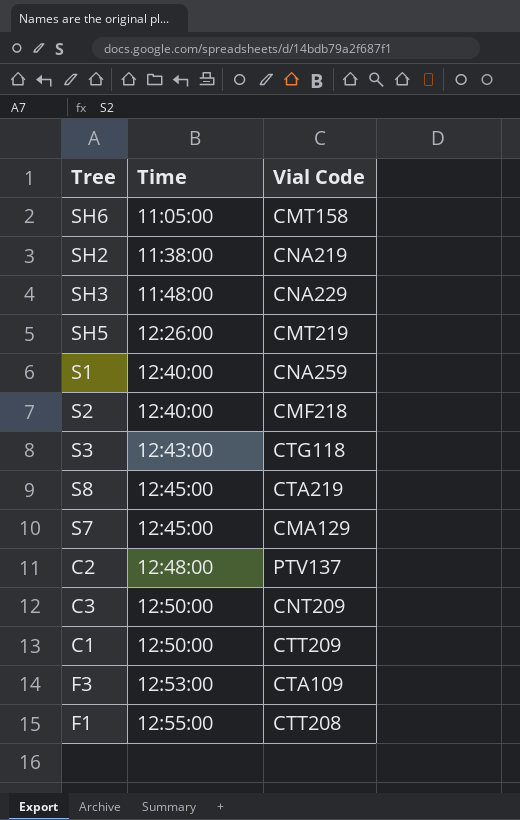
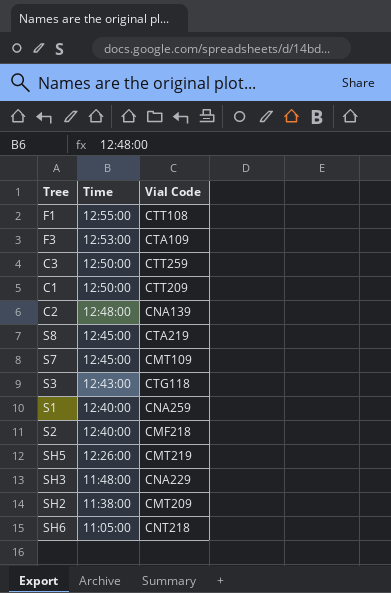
row order: Time ascending -> Time descending
F1 | Vial Code: CTT208 -> CTT108
C3 | Vial Code: CNT209 -> CTT259
C2 | Vial Code: PTV137 -> CNA139
S7 | Vial Code: CMA129 -> CMT109
SH2 | Vial Code: CNA219 -> CMT209
SH6 | Vial Code: CMT158 -> CNT218

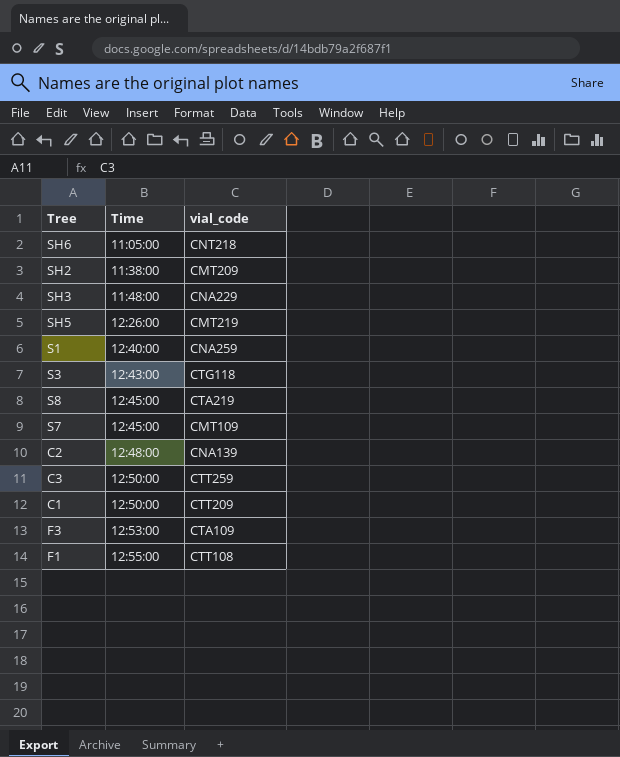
row order: Time descending -> Time ascending
column name: Vial Code -> vial_code
row S2: 12:40:00 | CMF218 -> none

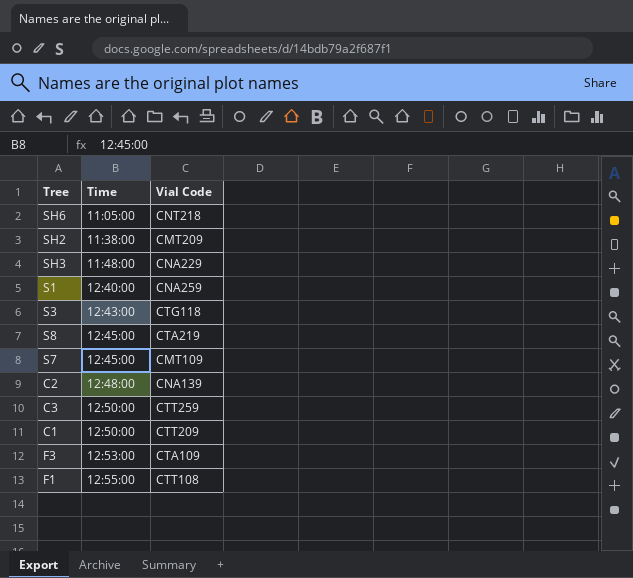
column name: vial_code -> Vial Code
row SH5: 12:26:00 | CMT219 -> none

